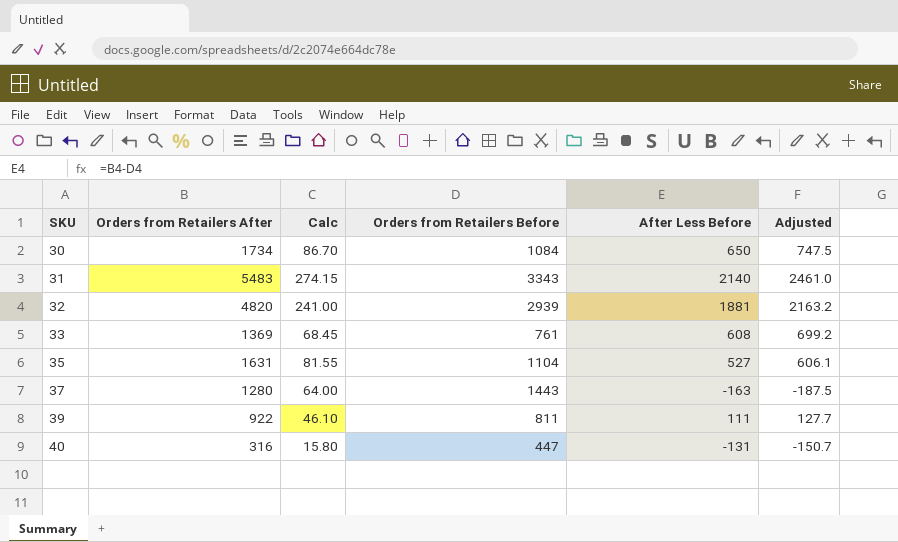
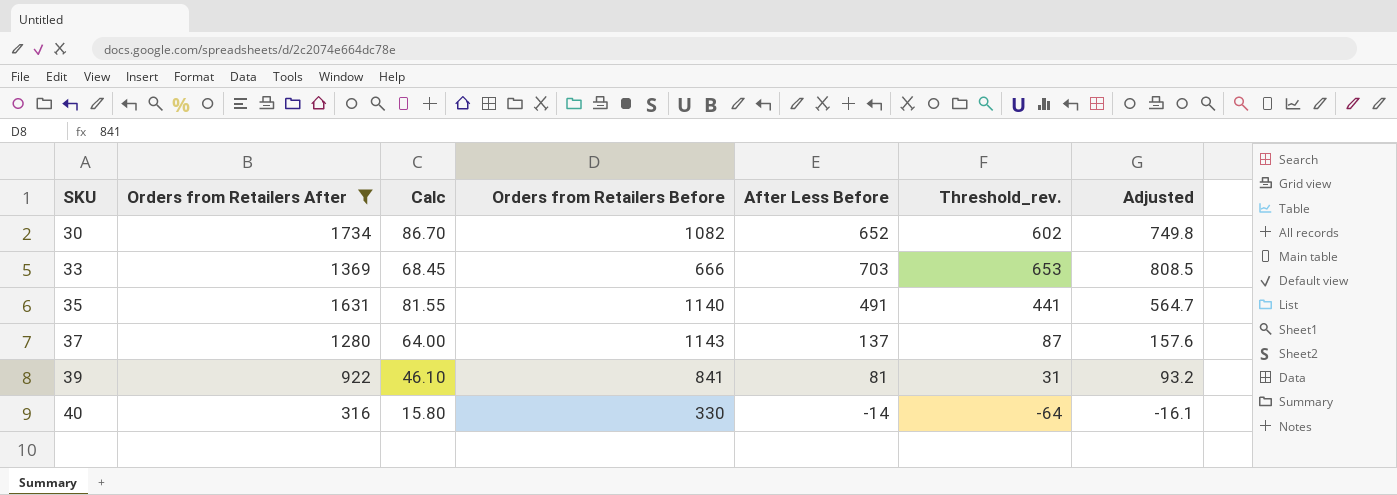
filter: none -> Orders from Retailers After <= 1734
column Threshold_rev. | formula: none -> [After Less Before] - 50
30 | Orders from Retailers Before: 1084 -> 1082
30 | After Less Before: 650 -> 652
30 | Adjusted: 747.5 -> 749.8
33 | Orders from Retailers Before: 761 -> 666
33 | After Less Before: 608 -> 703
33 | Adjusted: 699.2 -> 808.5
35 | Orders from Retailers Before: 1104 -> 1140
35 | After Less Before: 527 -> 491
35 | Adjusted: 606.1 -> 564.7
37 | Orders from Retailers Before: 1443 -> 1143
37 | After Less Before: -163 -> 137
37 | Adjusted: -187.5 -> 157.6
39 | Orders from Retailers Before: 811 -> 841
39 | After Less Before: 111 -> 81
39 | Adjusted: 127.7 -> 93.2
40 | Orders from Retailers Before: 447 -> 330
40 | After Less Before: -131 -> -14
40 | Adjusted: -150.7 -> -16.1

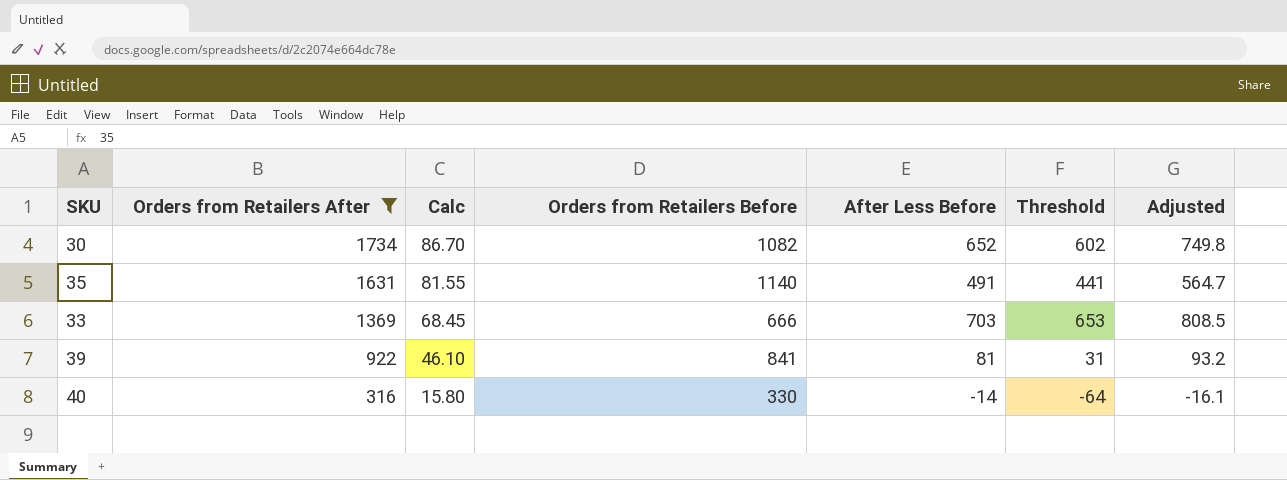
row order: SKU ascending -> Orders from Retailers After descending
column name: Threshold_rev. -> Threshold
row 37: 1280 | 64.00 | 1143 | 137 | 87 | 157.6 -> none

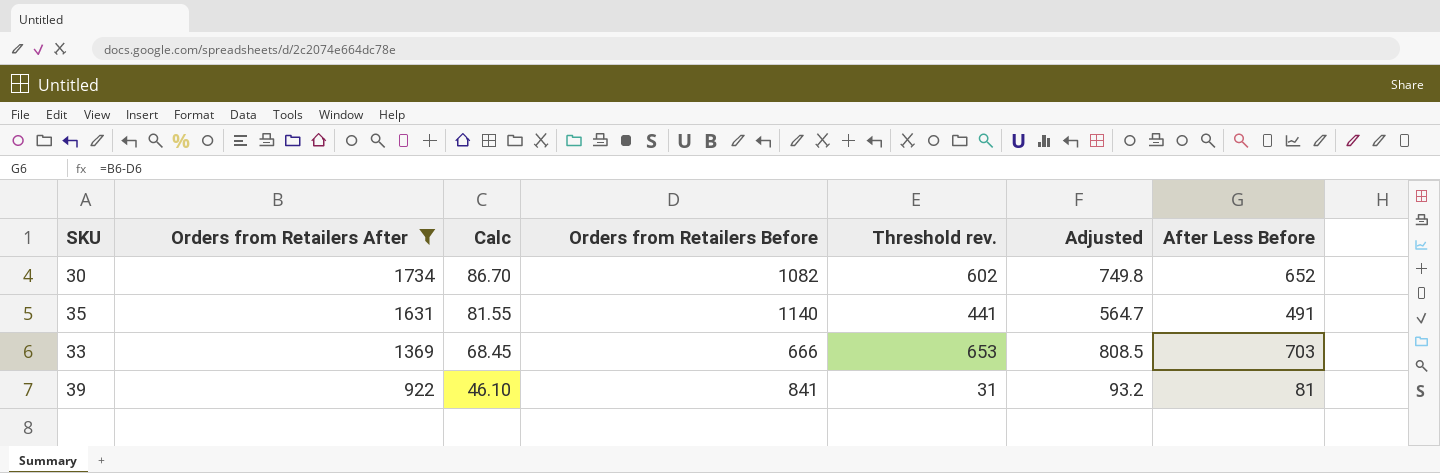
column name: Threshold -> Threshold rev.
column After Less Before | position: 5 -> 7
row 40: 316 | 15.80 | 330 | -14 | -64 | -16.1 -> none

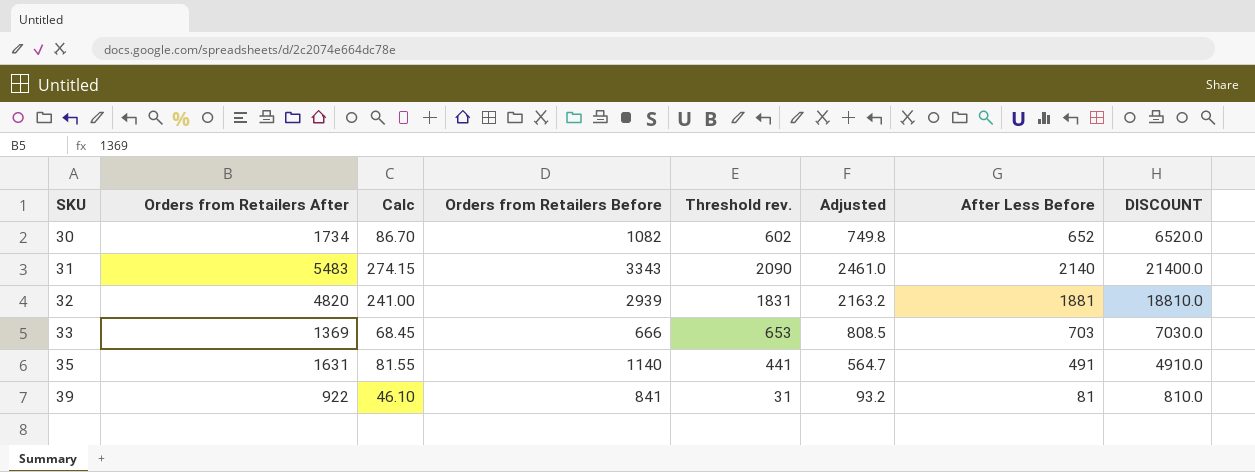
filter: Orders from Retailers After <= 1734 -> none
row order: Orders from Retailers After descending -> SKU ascending
column DISCOUNT | formula: none -> [After Less Before] * 10

